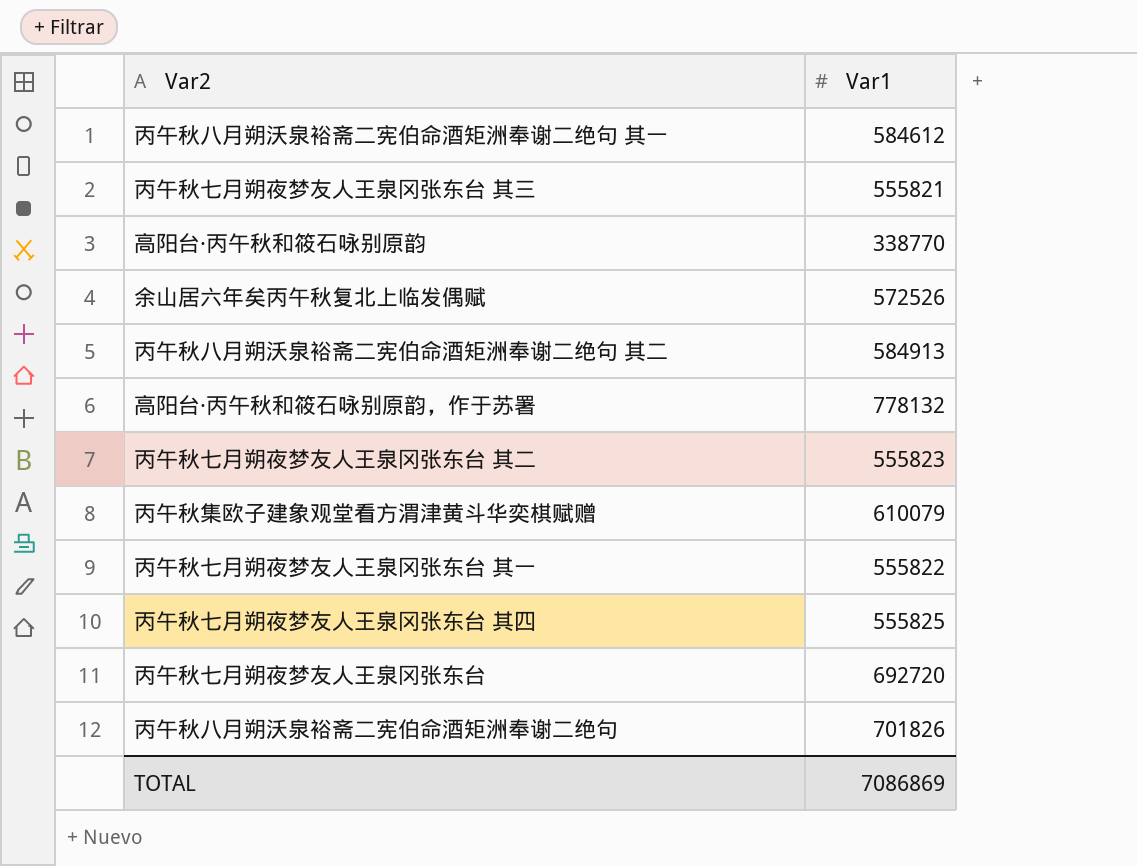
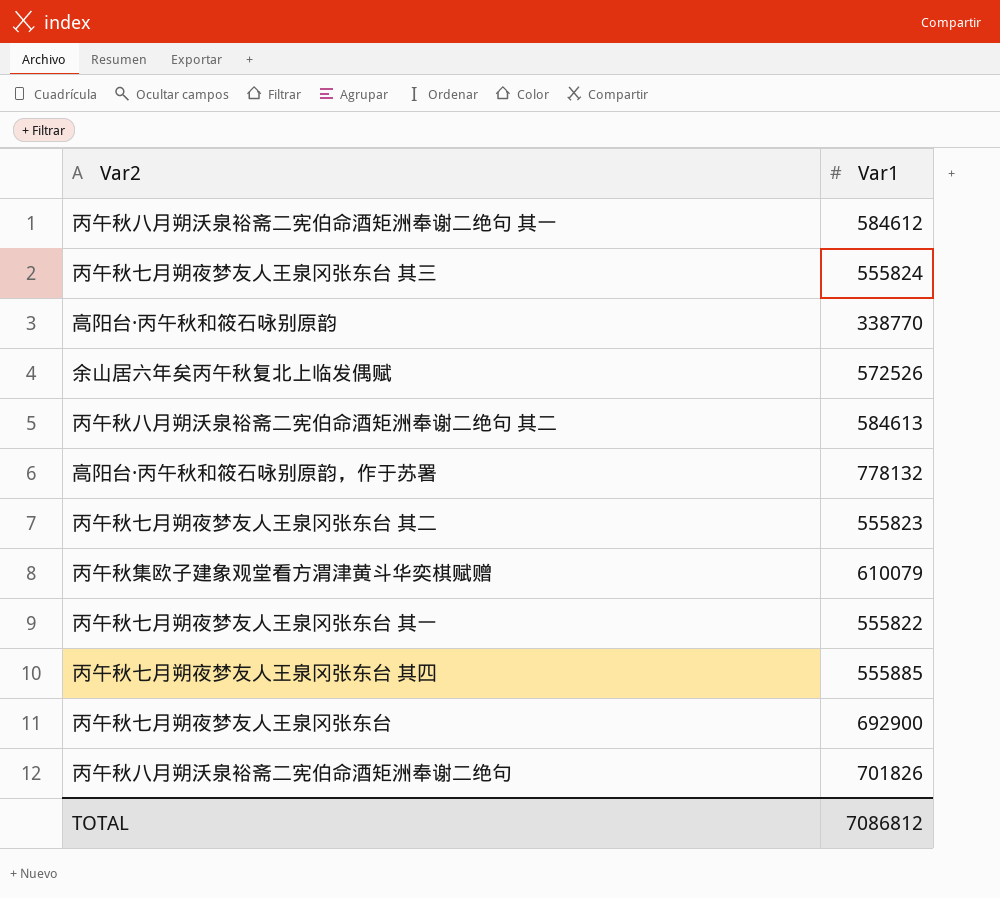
丙午秋七月朔夜梦友人王泉冈张东台 其三 | Var1: 555821 -> 555824
丙午秋八月朔沃泉裕斋二宪伯命酒矩洲奉谢二绝句 其二 | Var1: 584913 -> 584613
丙午秋七月朔夜梦友人王泉冈张东台 其四 | Var1: 555825 -> 555885
丙午秋七月朔夜梦友人王泉冈张东台 | Var1: 692720 -> 692900
TOTAL | Var1: 7086869 -> 7086812

